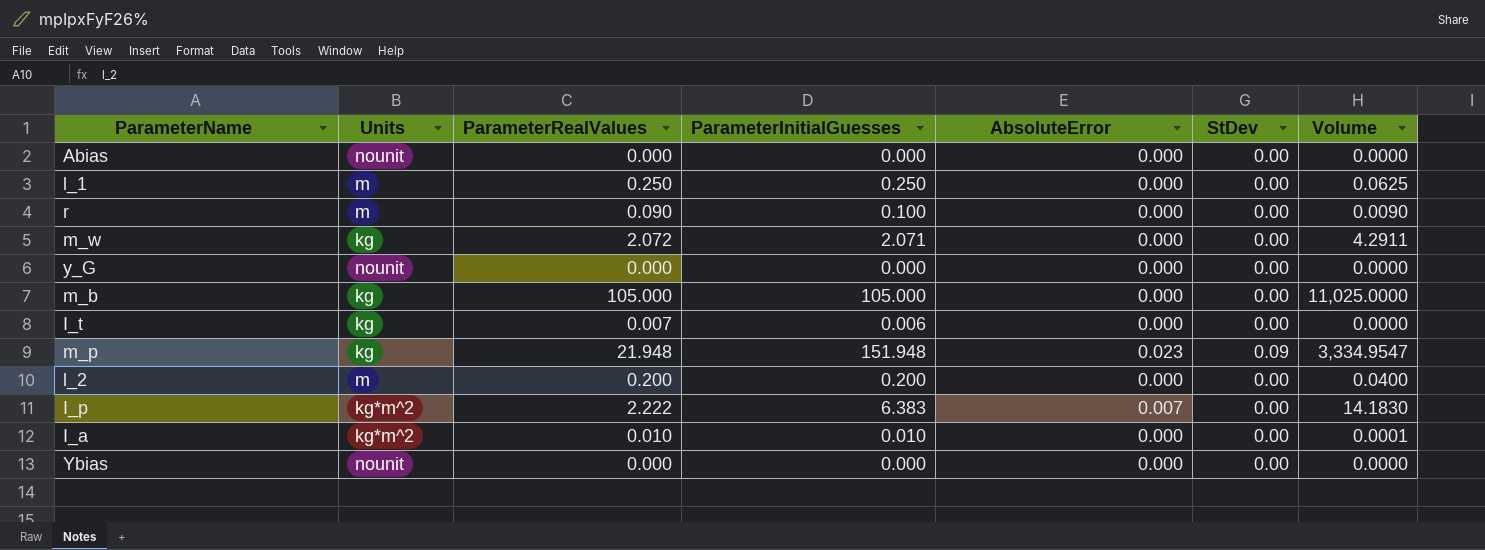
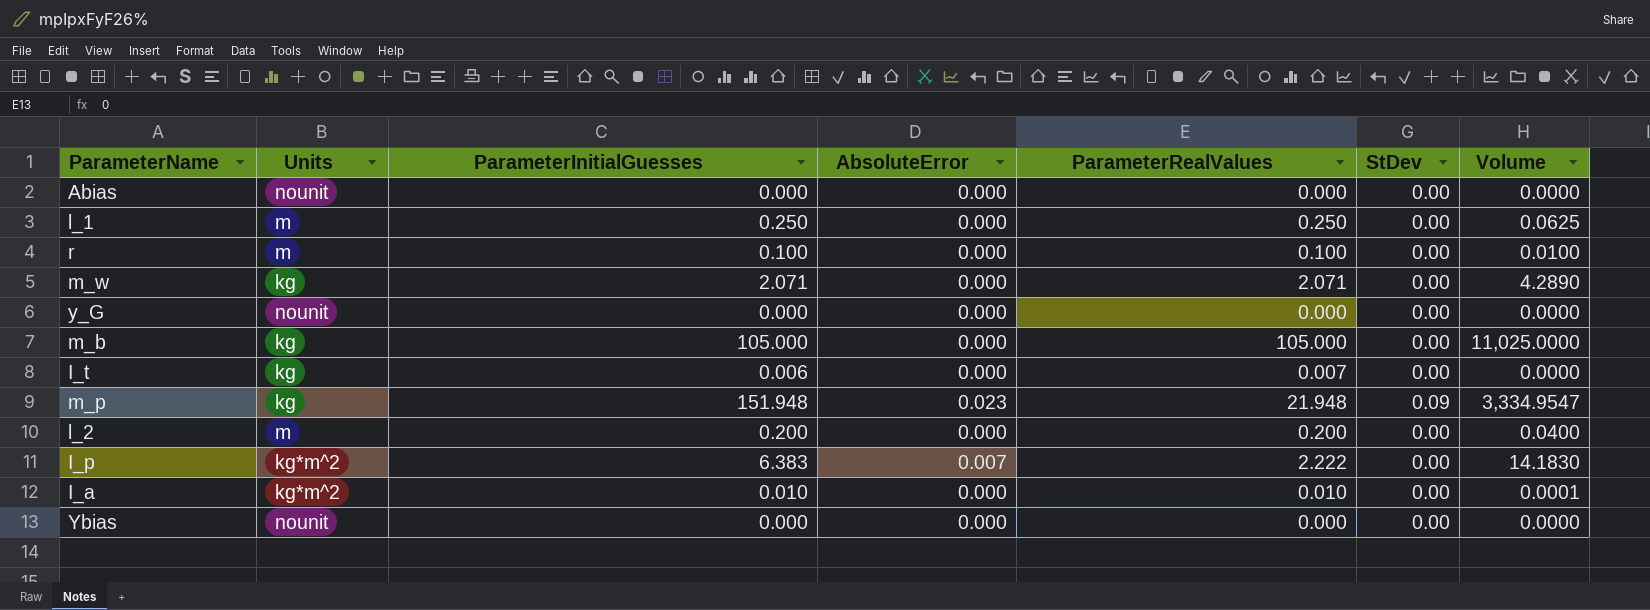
column ParameterRealValues | position: 3 -> 5
r | ParameterRealValues: 0.090 -> 0.100
r | Volume: 0.0090 -> 0.0100
m_w | ParameterRealValues: 2.072 -> 2.071
m_w | Volume: 4.2911 -> 4.2890

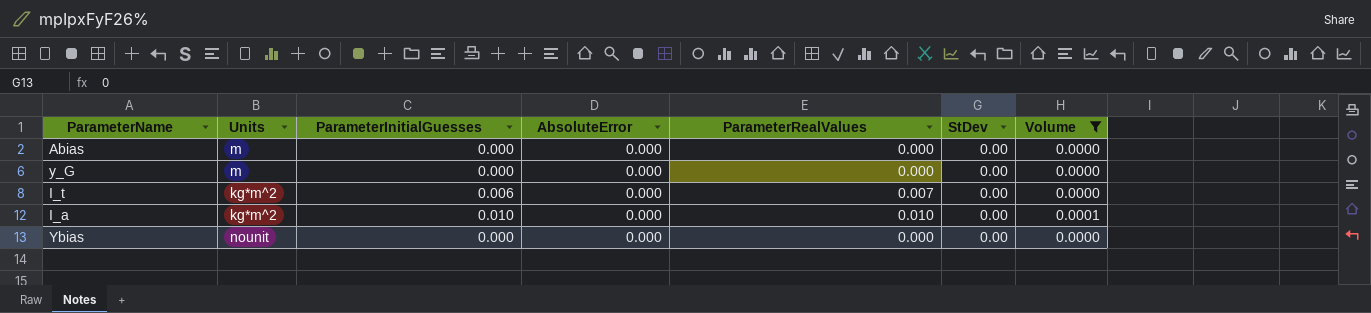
filter: none -> Volume <= 0.0001
Abias | Units: nounit -> m
y_G | Units: nounit -> m
I_t | Units: kg -> kg*m^2

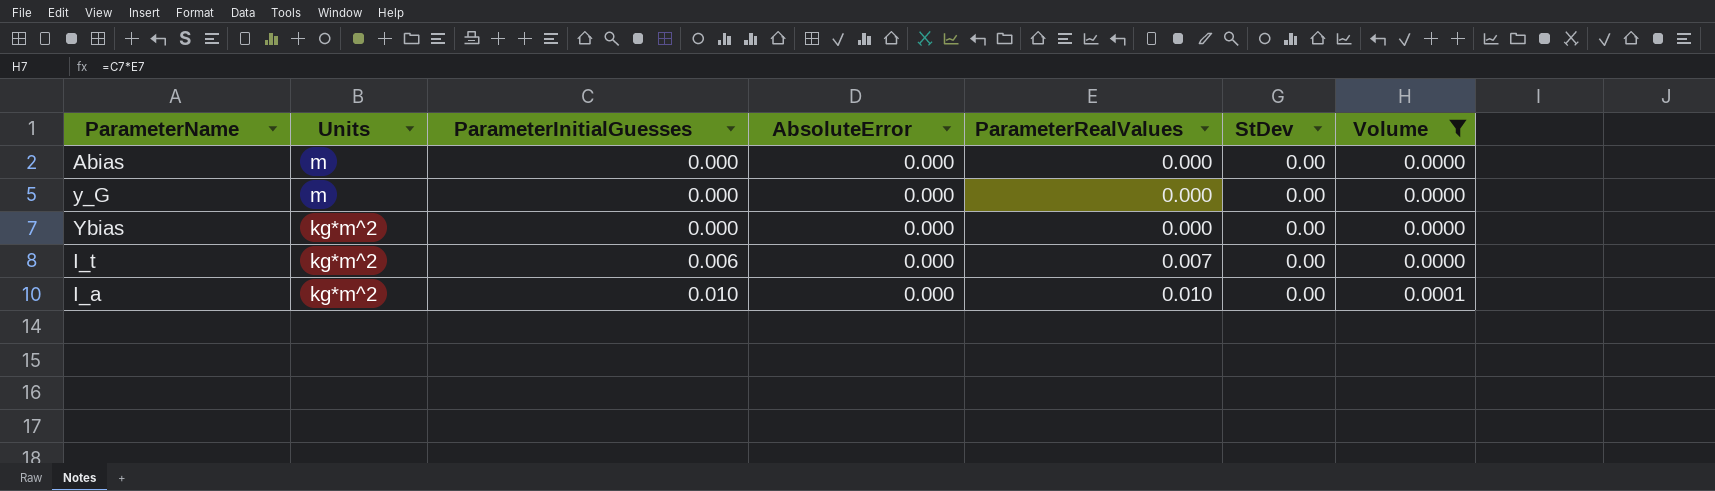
row order: none -> Units descending
Ybias | Units: nounit -> kg*m^2

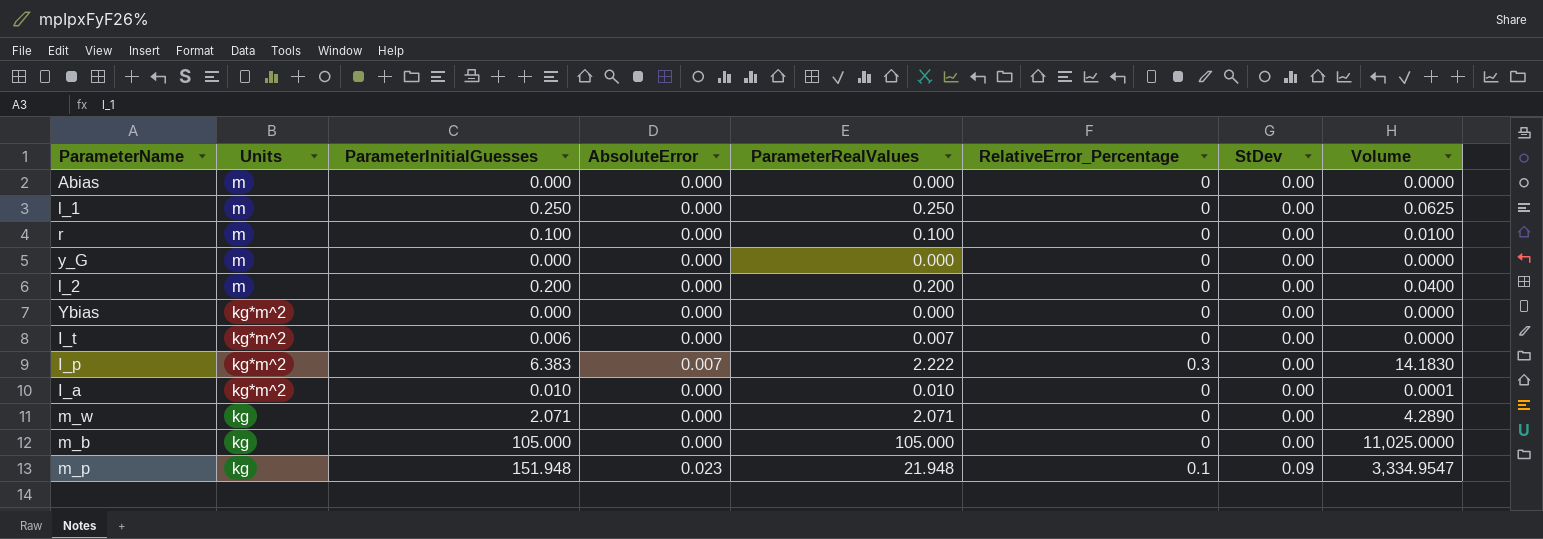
filter: Volume <= 0.0001 -> none
column RelativeError_Percentage | position: none -> 6

